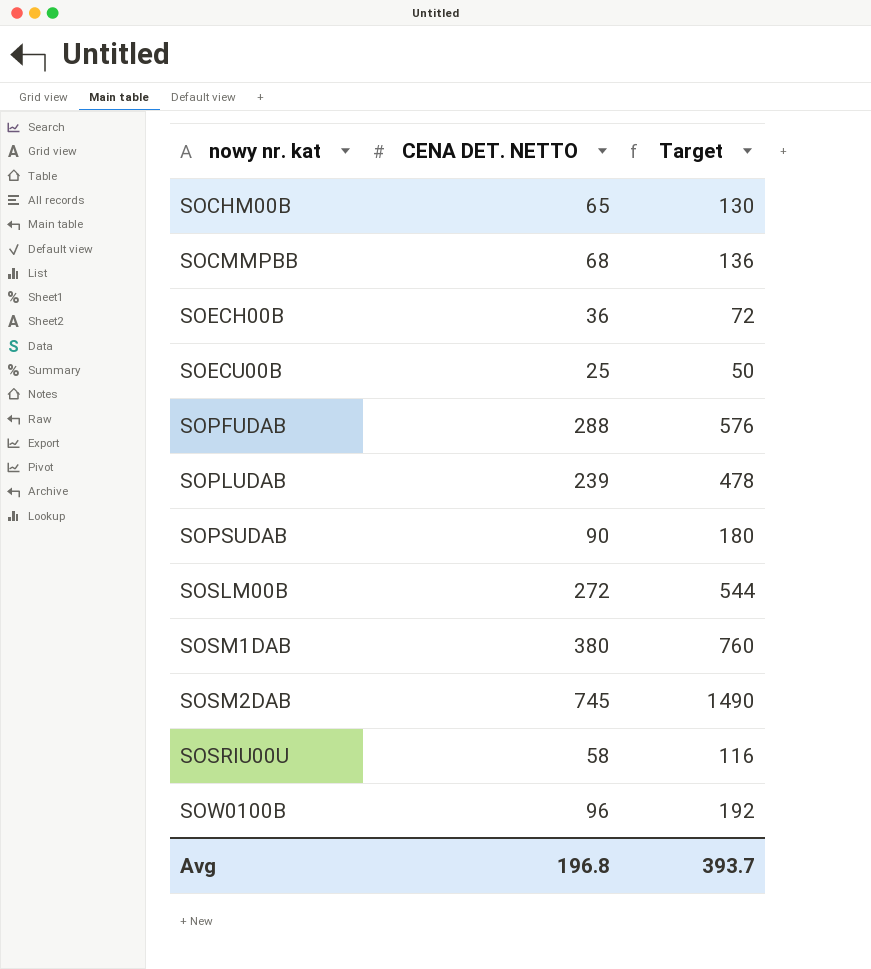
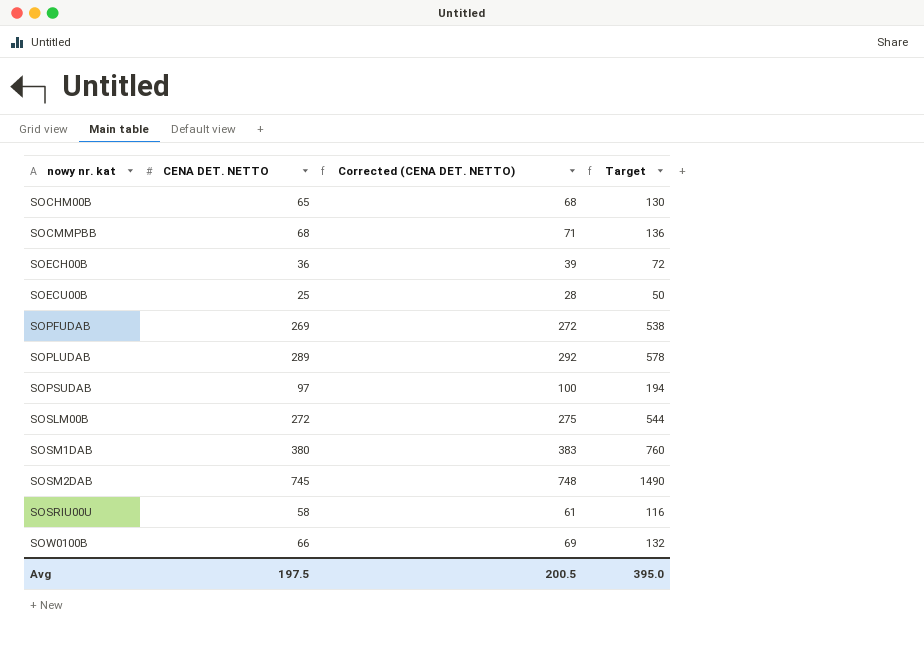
column Corrected (CENA DET. NETTO) | formula: none -> [CENA DET. NETTO] + 3
SOPFUDAB | CENA DET. NETTO: 288 -> 269
SOPFUDAB | Target: 576 -> 538
SOPLUDAB | CENA DET. NETTO: 239 -> 289
SOPLUDAB | Target: 478 -> 578
SOPSUDAB | CENA DET. NETTO: 90 -> 97
SOPSUDAB | Target: 180 -> 194
SOW0100B | CENA DET. NETTO: 96 -> 66
SOW0100B | Target: 192 -> 132
Avg | CENA DET. NETTO: 196.8 -> 197.5
Avg | Target: 393.7 -> 395.0

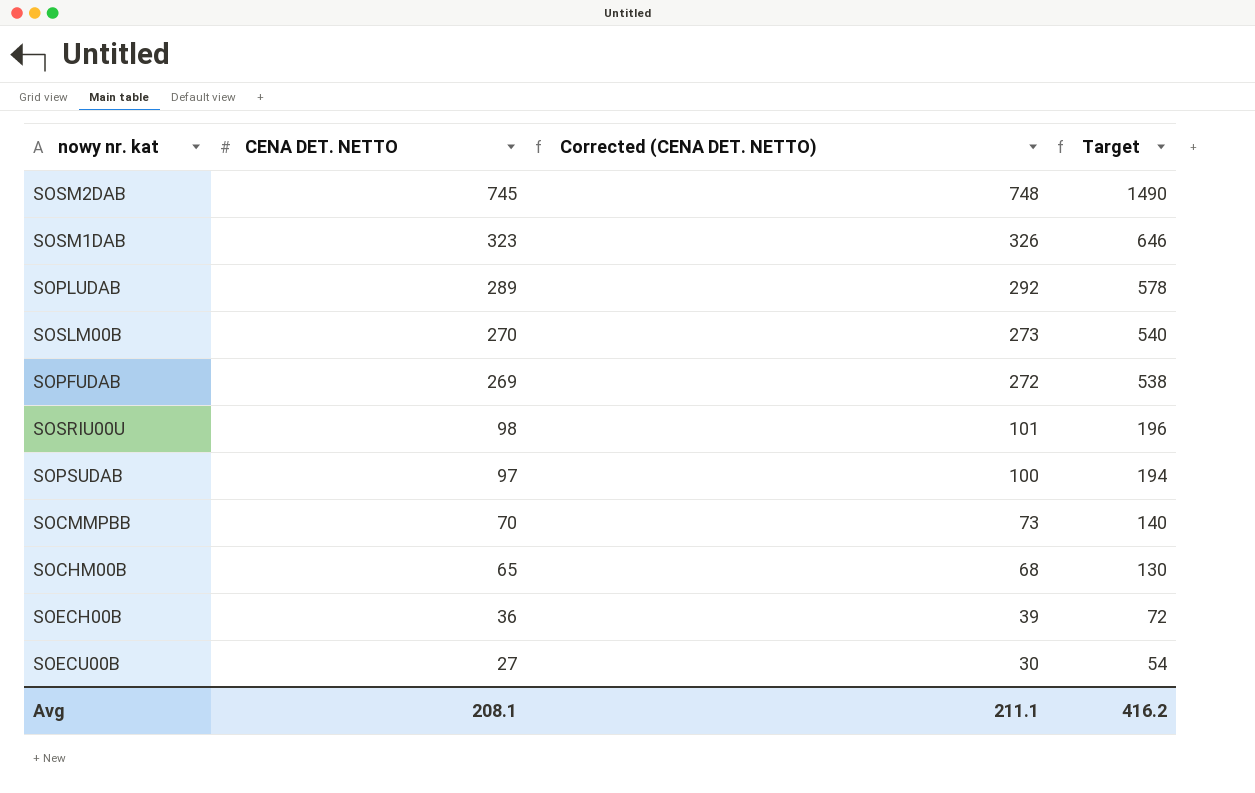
row order: nowy nr. kat ascending -> CENA DET. NETTO descending
row SOW0100B: 66 | 69 | 132 -> none
SOSM1DAB | CENA DET. NETTO: 380 -> 323
SOSM1DAB | Corrected (CENA DET. NETTO): 383 -> 326
SOSM1DAB | Target: 760 -> 646
SOSLM00B | CENA DET. NETTO: 272 -> 270
SOSLM00B | Corrected (CENA DET. NETTO): 275 -> 273
SOSLM00B | Target: 544 -> 540
SOSRIU00U | CENA DET. NETTO: 58 -> 98
SOSRIU00U | Corrected (CENA DET. NETTO): 61 -> 101
SOSRIU00U | Target: 116 -> 196
SOCMMPBB | CENA DET. NETTO: 68 -> 70
SOCMMPBB | Corrected (CENA DET. NETTO): 71 -> 73
SOCMMPBB | Target: 136 -> 140
SOECU00B | CENA DET. NETTO: 25 -> 27
SOECU00B | Corrected (CENA DET. NETTO): 28 -> 30
SOECU00B | Target: 50 -> 54
Avg | CENA DET. NETTO: 197.5 -> 208.1
Avg | Corrected (CENA DET. NETTO): 200.5 -> 211.1
Avg | Target: 395.0 -> 416.2

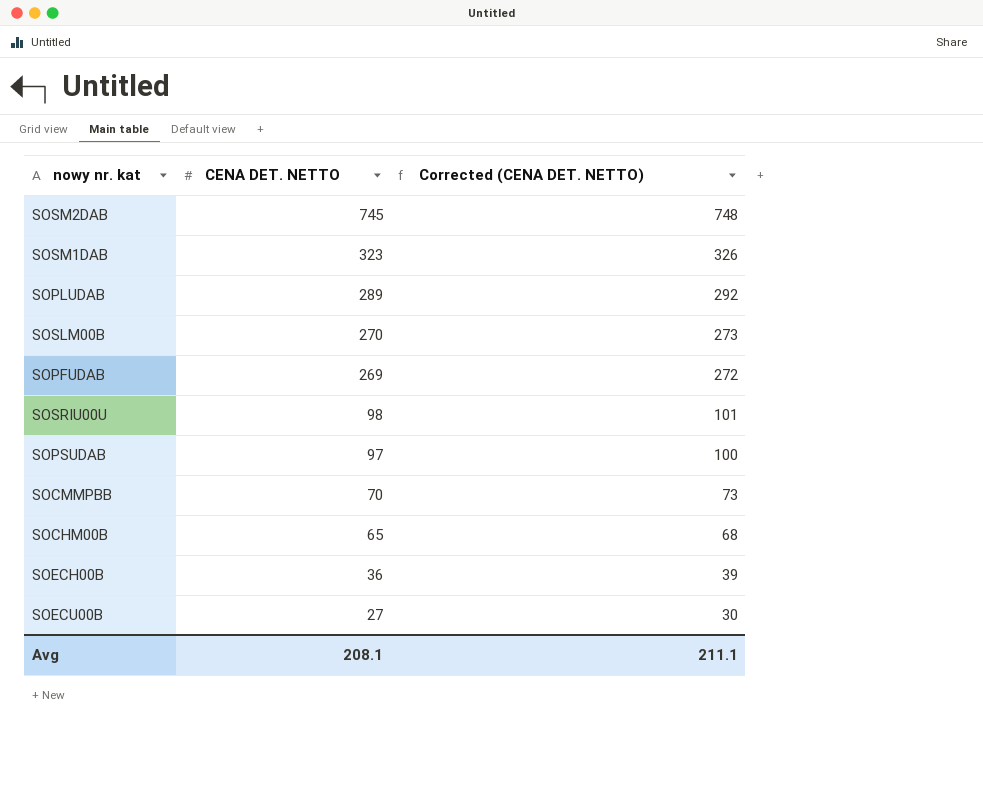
column Target | formula: [CENA DET. NETTO] * 2 -> none

